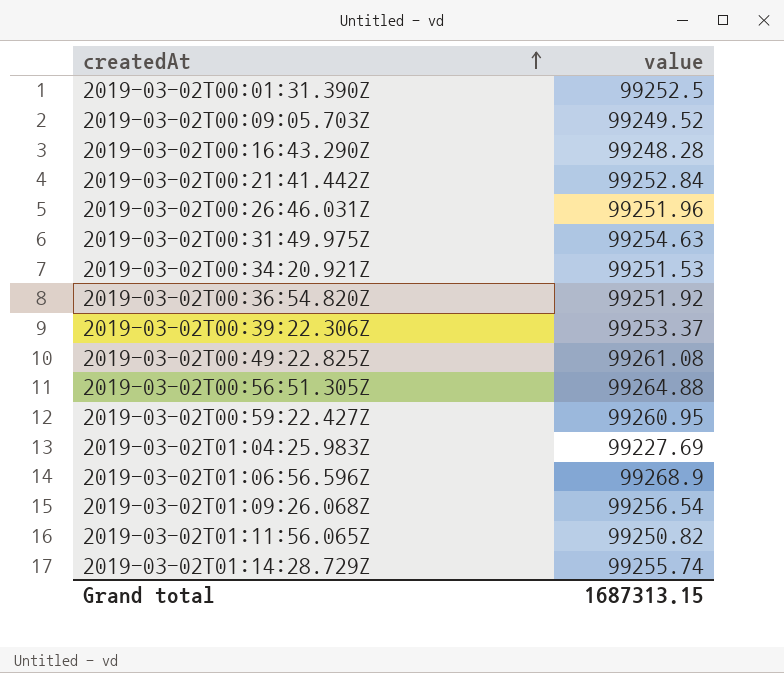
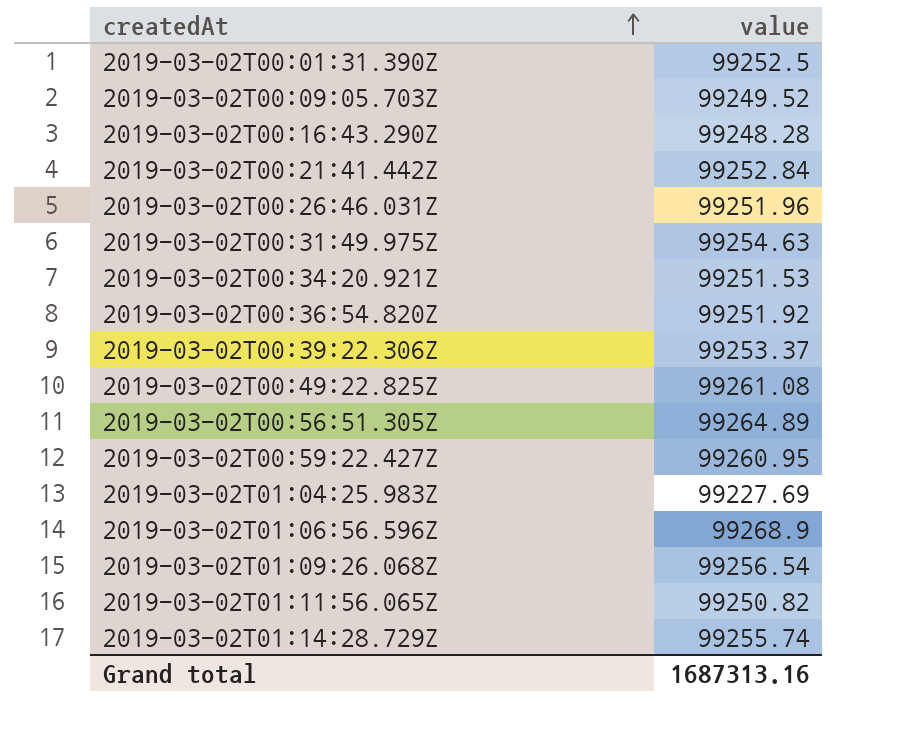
2019-03-02T00:56:51.305Z | value: 99264.88 -> 99264.89
Grand total | value: 1687313.15 -> 1687313.16

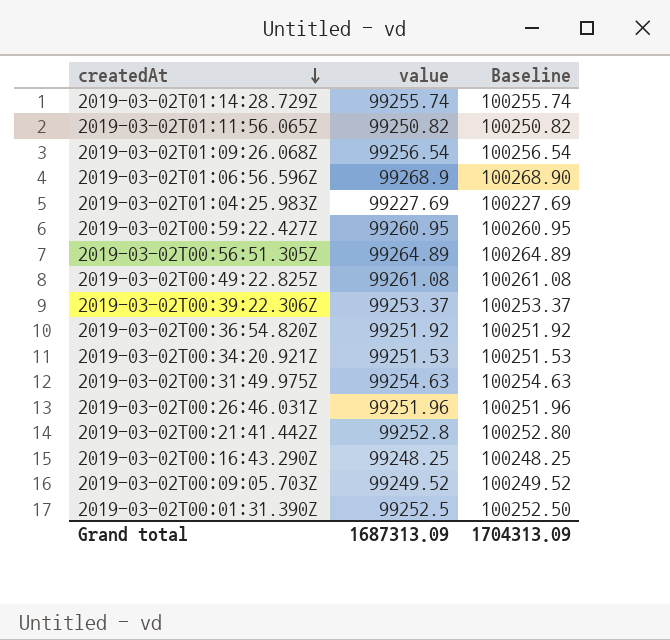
row order: createdAt ascending -> createdAt descending
column Baseline | formula: none -> [value] + 1000
2019-03-02T00:21:41.442Z | value: 99252.84 -> 99252.8
2019-03-02T00:16:43.290Z | value: 99248.28 -> 99248.25
Grand total | value: 1687313.16 -> 1687313.09

